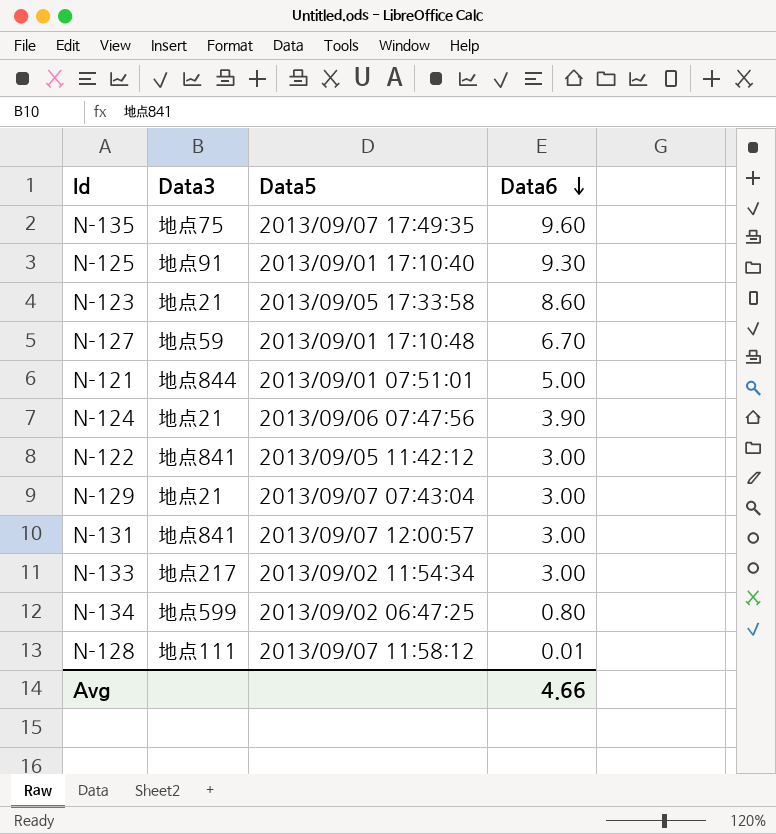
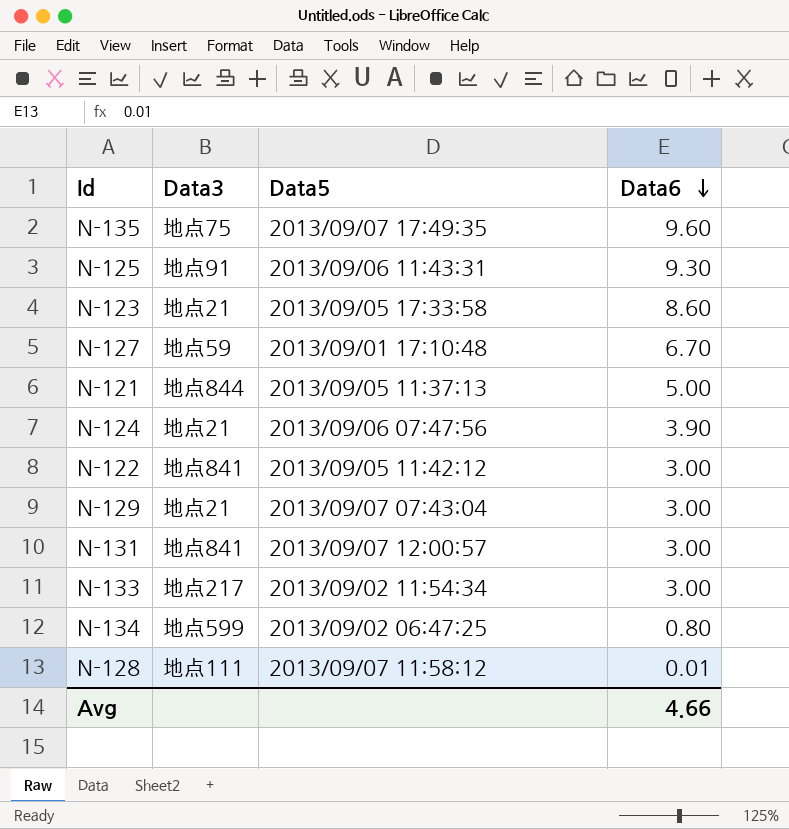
N-125 | Data5: 2013/09/01 17:10:40 -> 2013/09/06 11:43:31
N-121 | Data5: 2013/09/01 07:51:01 -> 2013/09/05 11:37:13

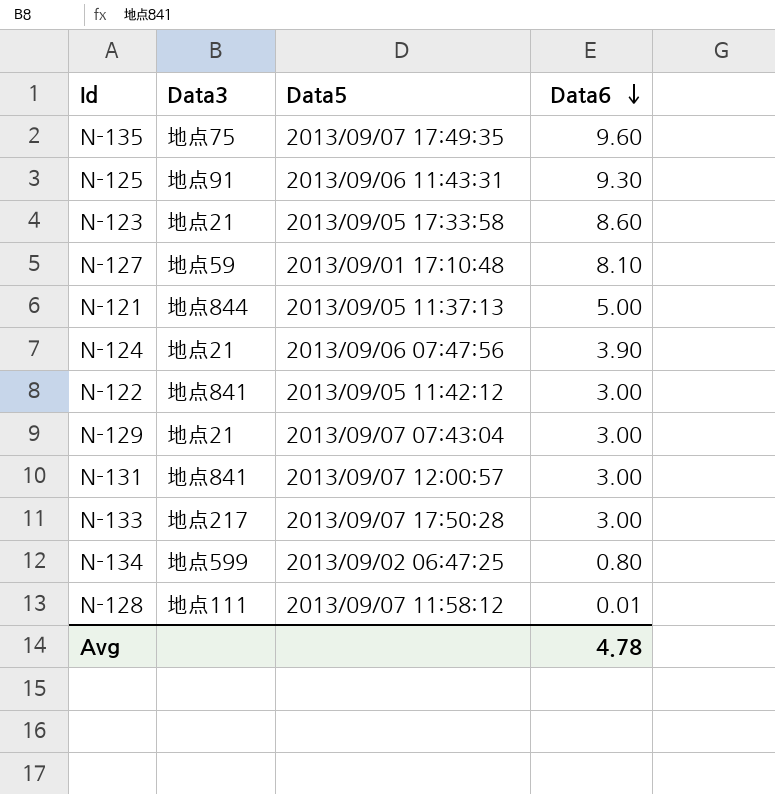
N-127 | Data6: 6.70 -> 8.10
N-133 | Data5: 2013/09/02 11:54:34 -> 2013/09/07 17:50:28
Avg | Data6: 4.66 -> 4.78

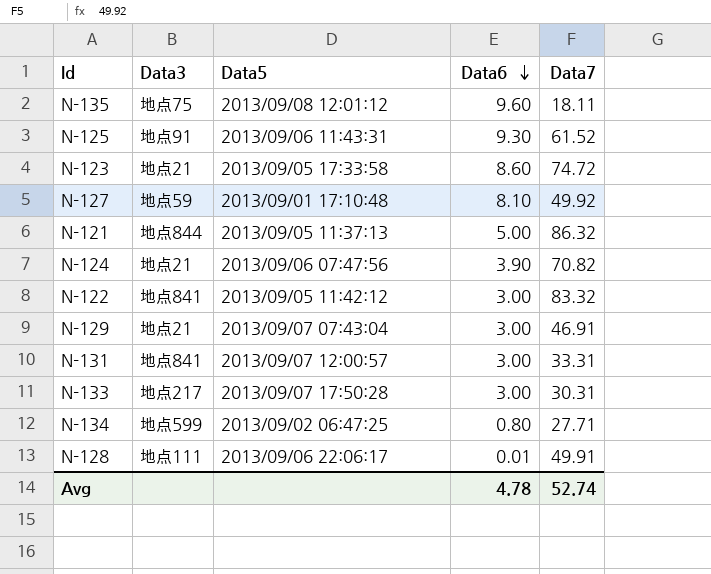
column Data7 | position: none -> 5
N-135 | Data5: 2013/09/07 17:49:35 -> 2013/09/08 12:01:12
N-128 | Data5: 2013/09/07 11:58:12 -> 2013/09/06 22:06:17

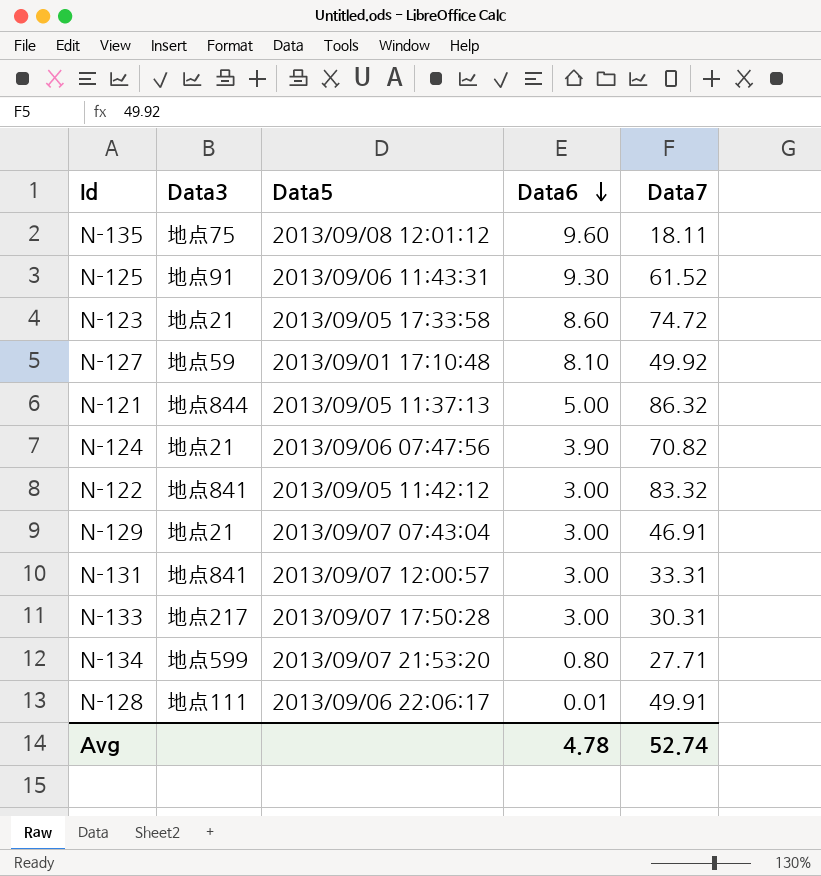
N-134 | Data5: 2013/09/02 06:47:25 -> 2013/09/07 21:53:20

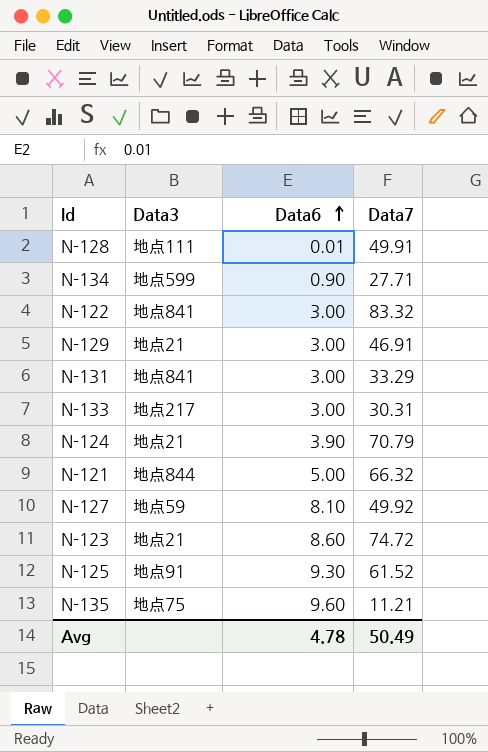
row order: Data6 descending -> Data6 ascending
column Data5 | position: 3 -> none
N-134 | Data6: 0.80 -> 0.90
N-131 | Data7: 33.31 -> 33.29
N-124 | Data7: 70.82 -> 70.79
N-121 | Data7: 86.32 -> 66.32
N-135 | Data7: 18.11 -> 11.21
Avg | Data7: 52.74 -> 50.49

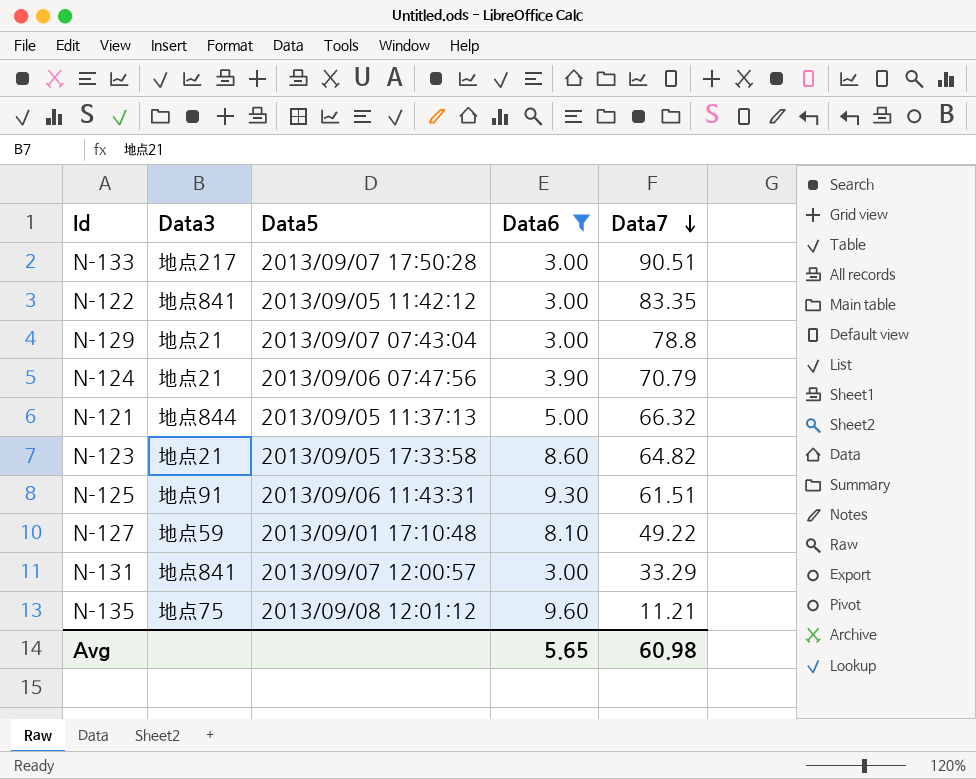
filter: none -> Data6 >= 3.00
row order: Data6 ascending -> Data7 descending
column Data5 | position: none -> 3
N-133 | Data7: 30.31 -> 90.51
N-122 | Data7: 83.32 -> 83.35
N-129 | Data7: 46.91 -> 78.8
N-123 | Data7: 74.72 -> 64.82
N-125 | Data7: 61.52 -> 61.51
N-127 | Data7: 49.92 -> 49.22
Avg | Data6: 4.78 -> 5.65
Avg | Data7: 50.49 -> 60.98

